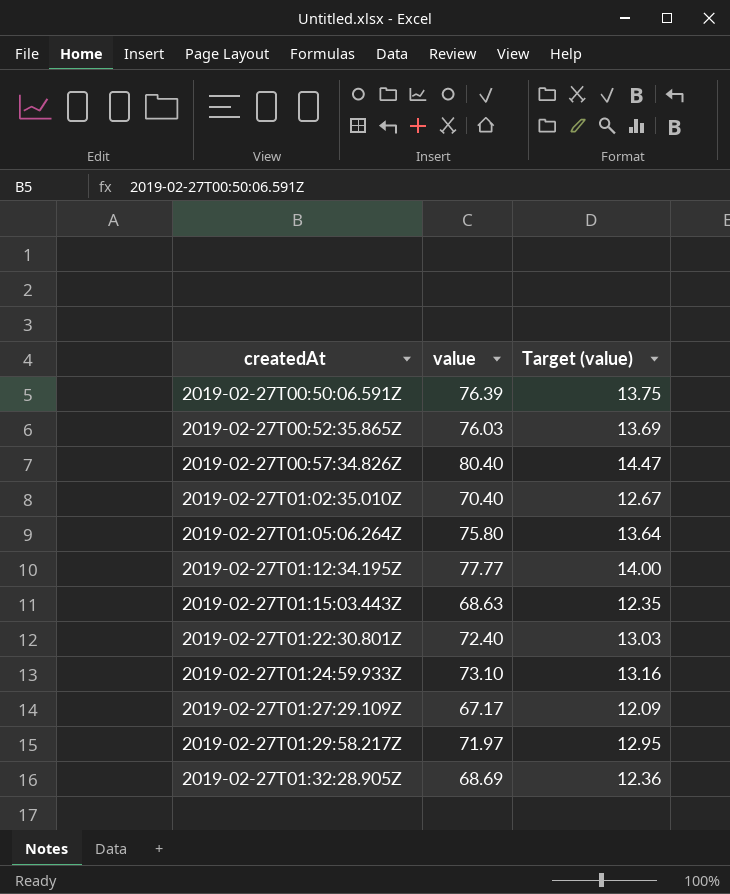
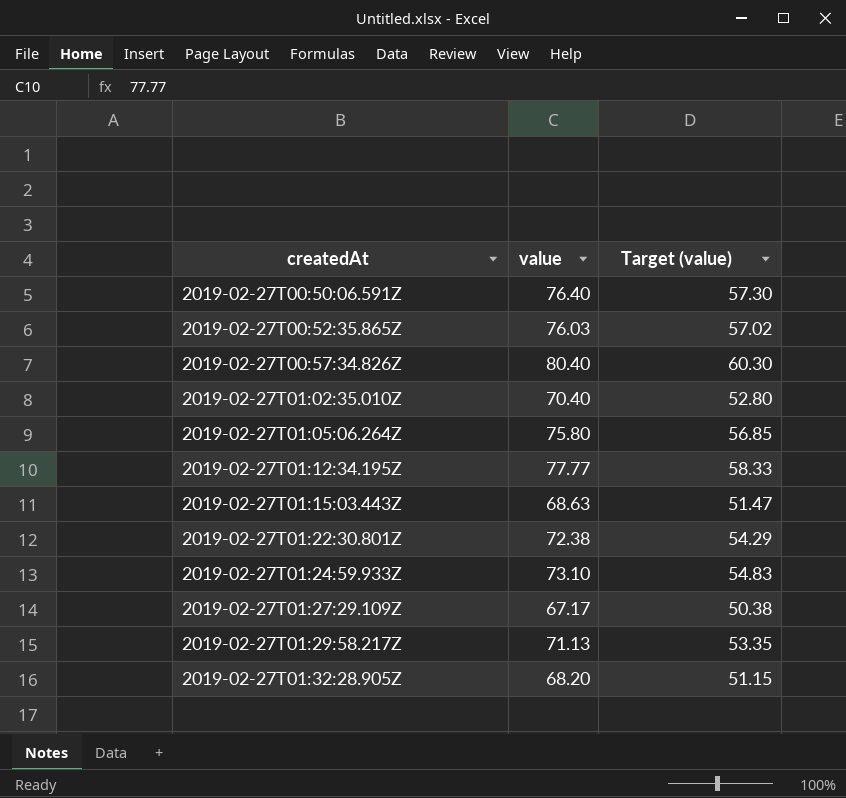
column Target (value) | formula: [value] * 0.18 -> [value] * 0.75
2019-02-27T00:50:06.591Z | value: 76.39 -> 76.40
2019-02-27T01:22:30.801Z | value: 72.40 -> 72.38
2019-02-27T01:29:58.217Z | value: 71.97 -> 71.13
2019-02-27T01:32:28.905Z | value: 68.69 -> 68.20

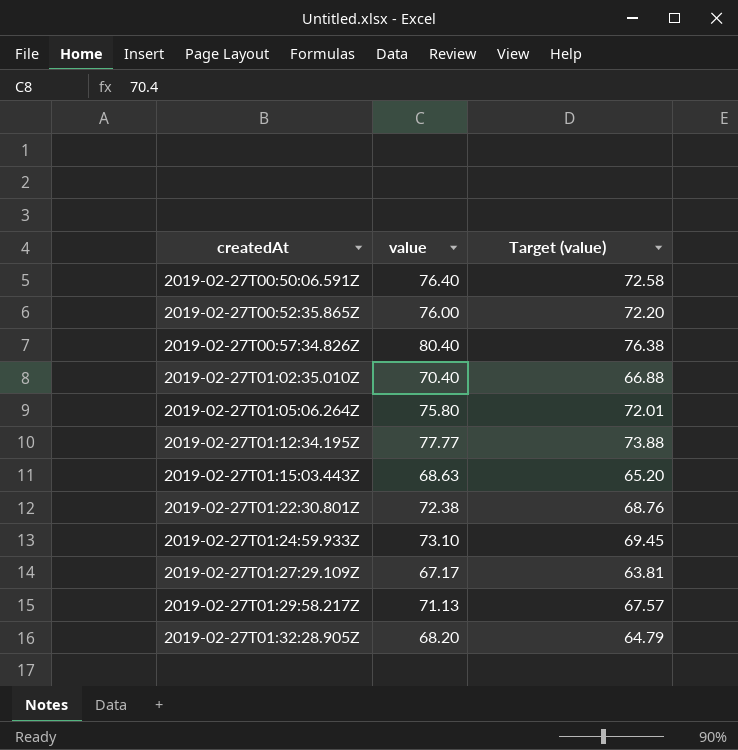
column Target (value) | formula: [value] * 0.75 -> [value] * 0.95
2019-02-27T00:52:35.865Z | value: 76.03 -> 76.00

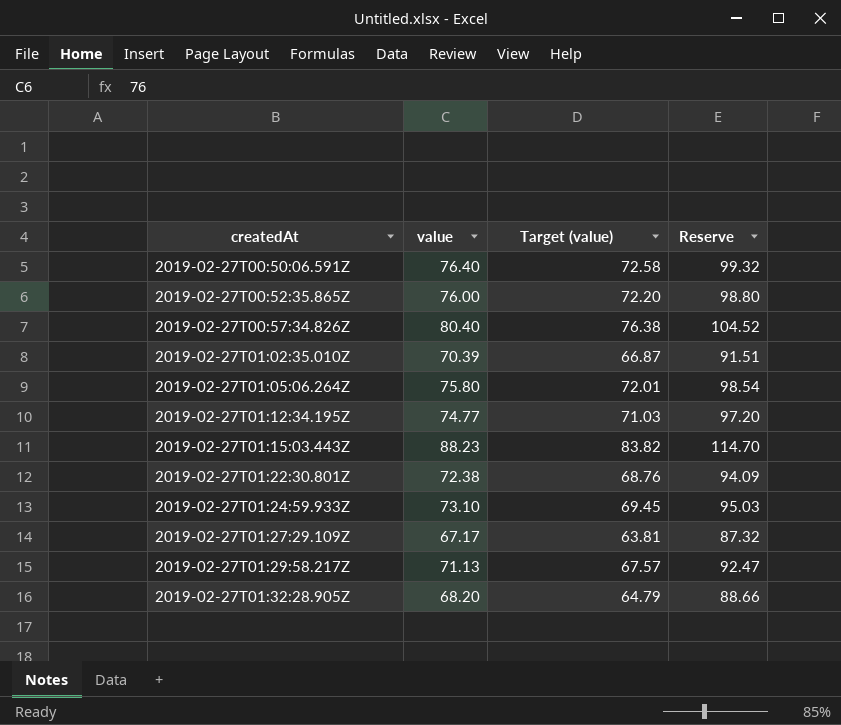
column Reserve | formula: none -> [value] * 1.3
2019-02-27T01:02:35.010Z | value: 70.40 -> 70.39
2019-02-27T01:02:35.010Z | Target (value): 66.88 -> 66.87
2019-02-27T01:12:34.195Z | value: 77.77 -> 74.77
2019-02-27T01:12:34.195Z | Target (value): 73.88 -> 71.03
2019-02-27T01:15:03.443Z | value: 68.63 -> 88.23
2019-02-27T01:15:03.443Z | Target (value): 65.20 -> 83.82

